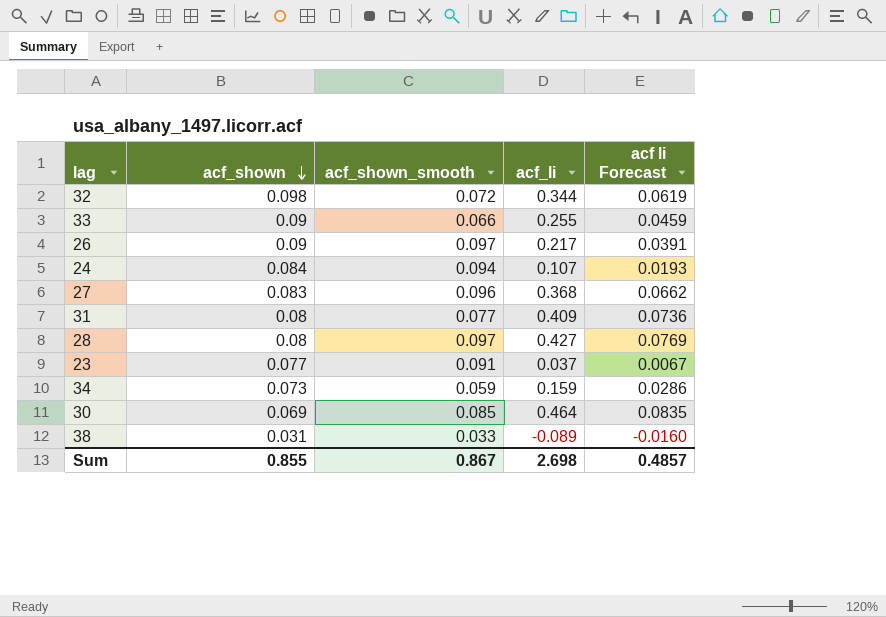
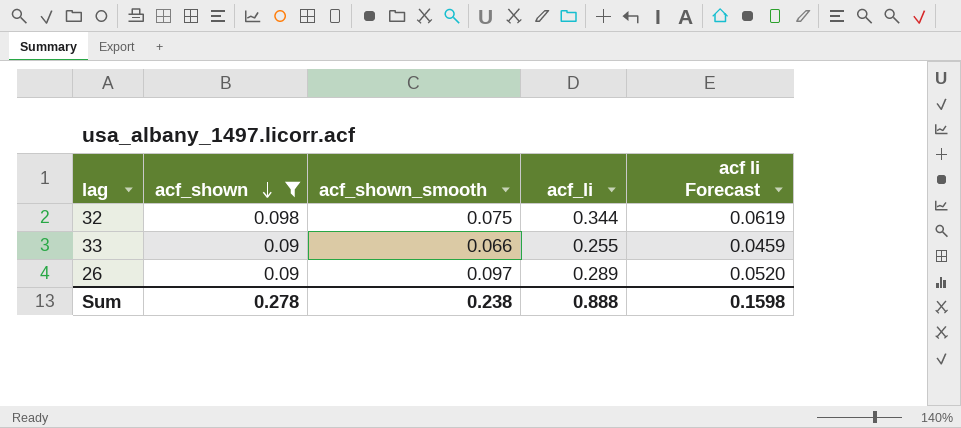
filter: none -> acf_shown >= 0.09
32 | acf_shown_smooth: 0.072 -> 0.075
26 | acf_li: 0.217 -> 0.289
26 | acf li Forecast: 0.0391 -> 0.0520
Sum | acf_shown: 0.855 -> 0.278
Sum | acf_shown_smooth: 0.867 -> 0.238
Sum | acf_li: 2.698 -> 0.888
Sum | acf li Forecast: 0.4857 -> 0.1598

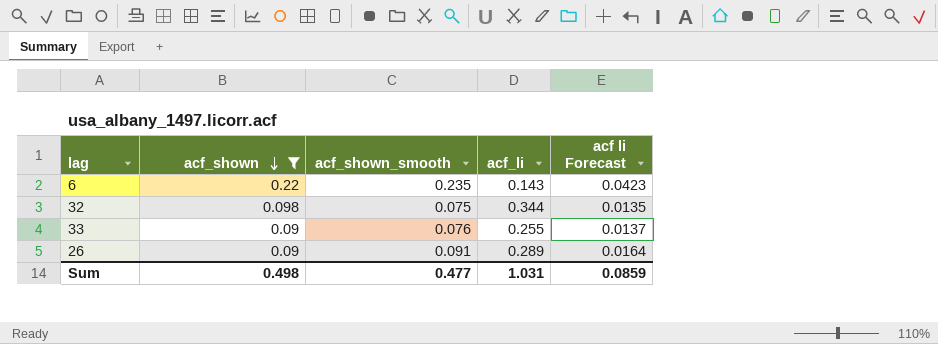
column acf li Forecast | formula: [acf_li] * 0.18 -> [acf_shown_smooth] * 0.18
row 6: none -> 0.22 | 0.235 | 0.143 | 0.0423
33 | acf_shown_smooth: 0.066 -> 0.076
26 | acf_shown_smooth: 0.097 -> 0.091
Sum | acf_shown: 0.278 -> 0.498
Sum | acf_shown_smooth: 0.238 -> 0.477
Sum | acf_li: 0.888 -> 1.031
Sum | acf li Forecast: 0.1598 -> 0.0859

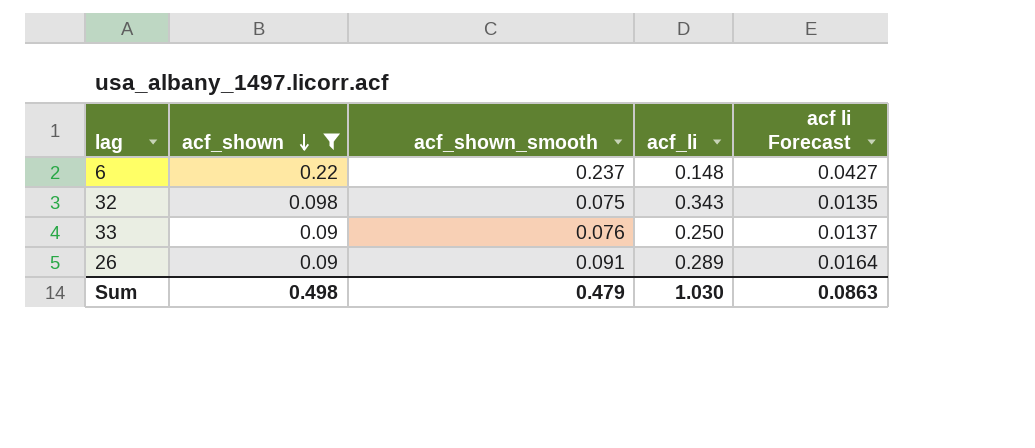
6 | acf_shown_smooth: 0.235 -> 0.237
6 | acf_li: 0.143 -> 0.148
6 | acf li Forecast: 0.0423 -> 0.0427
32 | acf_li: 0.344 -> 0.343
33 | acf_li: 0.255 -> 0.250
Sum | acf_shown_smooth: 0.477 -> 0.479
Sum | acf_li: 1.031 -> 1.030
Sum | acf li Forecast: 0.0859 -> 0.0863

